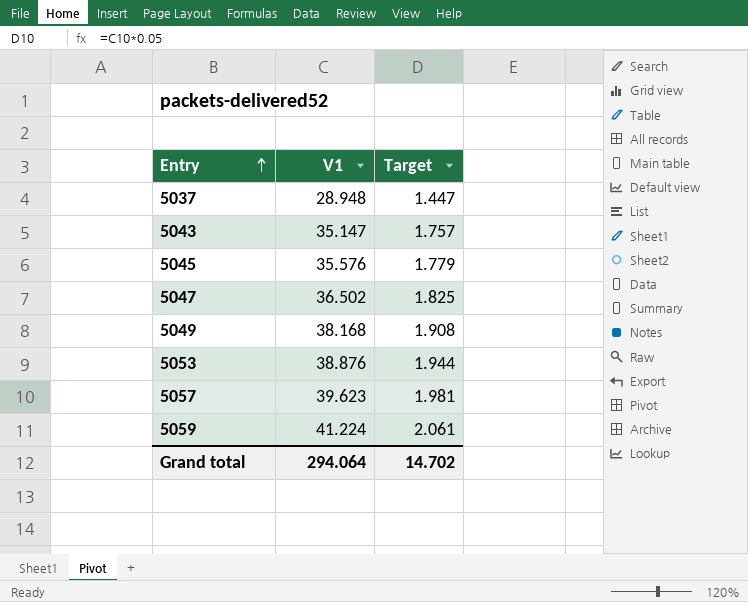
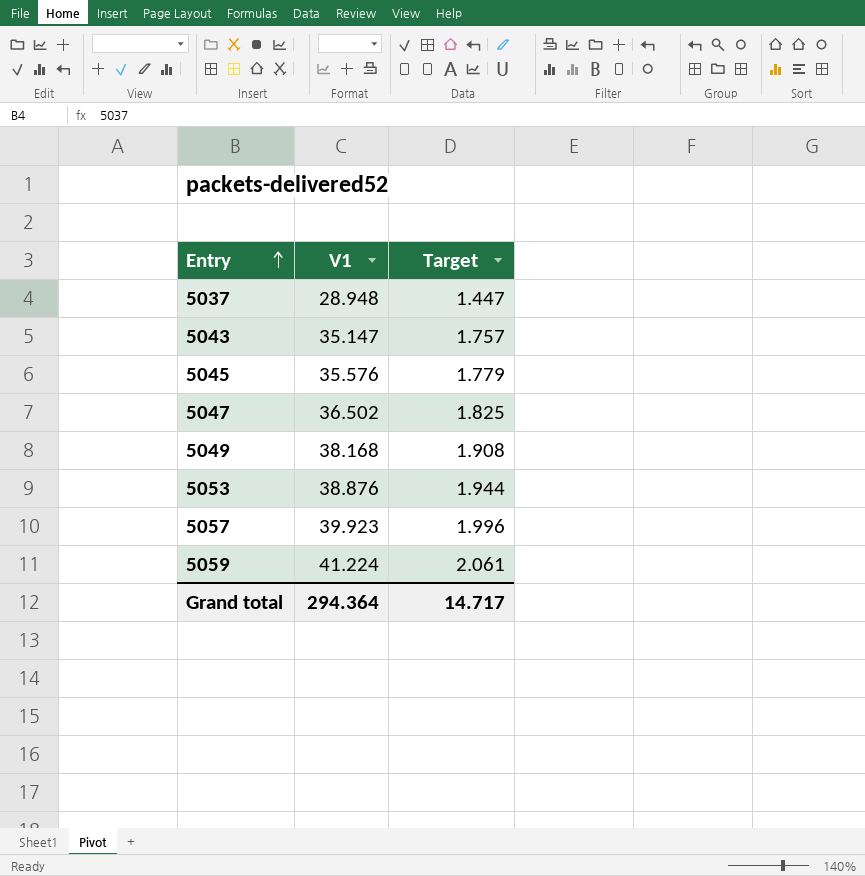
5057 | V1: 39.623 -> 39.923
5057 | Target: 1.981 -> 1.996
Grand total | V1: 294.064 -> 294.364
Grand total | Target: 14.702 -> 14.717

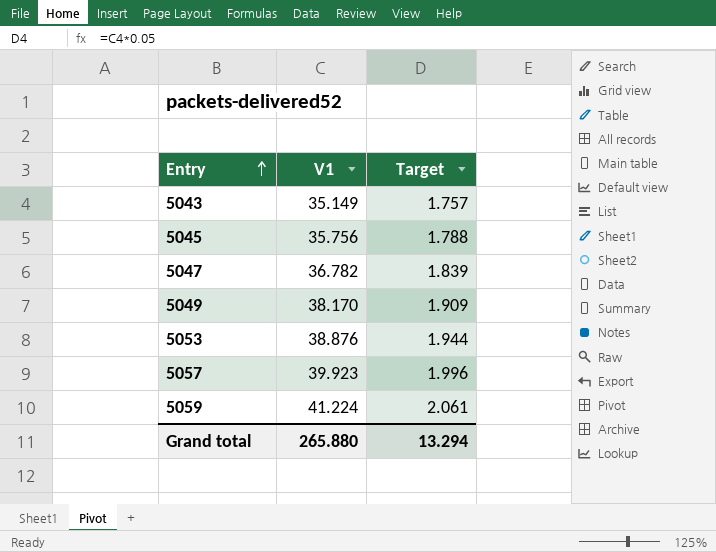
row 5037: 28.948 | 1.447 -> none
5043 | V1: 35.147 -> 35.149
5045 | V1: 35.576 -> 35.756
5045 | Target: 1.779 -> 1.788
5047 | V1: 36.502 -> 36.782
5047 | Target: 1.825 -> 1.839
5049 | V1: 38.168 -> 38.170
5049 | Target: 1.908 -> 1.909
Grand total | V1: 294.364 -> 265.880
Grand total | Target: 14.717 -> 13.294

